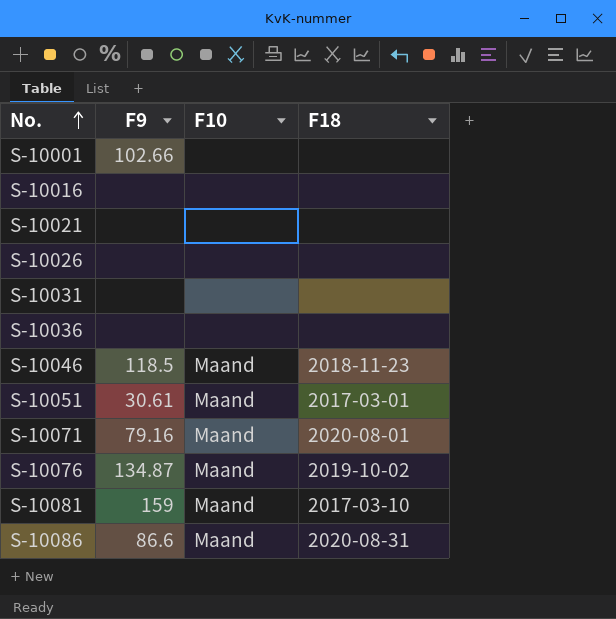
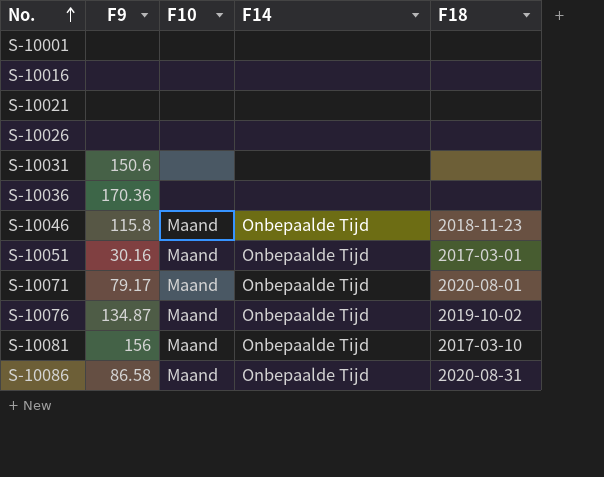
column F14 | position: none -> 4
S-10001 | F9: 102.66 -> none
S-10031 | F9: none -> 150.6
S-10036 | F9: none -> 170.36
S-10046 | F9: 118.5 -> 115.8
S-10051 | F9: 30.61 -> 30.16
S-10071 | F9: 79.16 -> 79.17
S-10081 | F9: 159 -> 156
S-10086 | F9: 86.6 -> 86.58

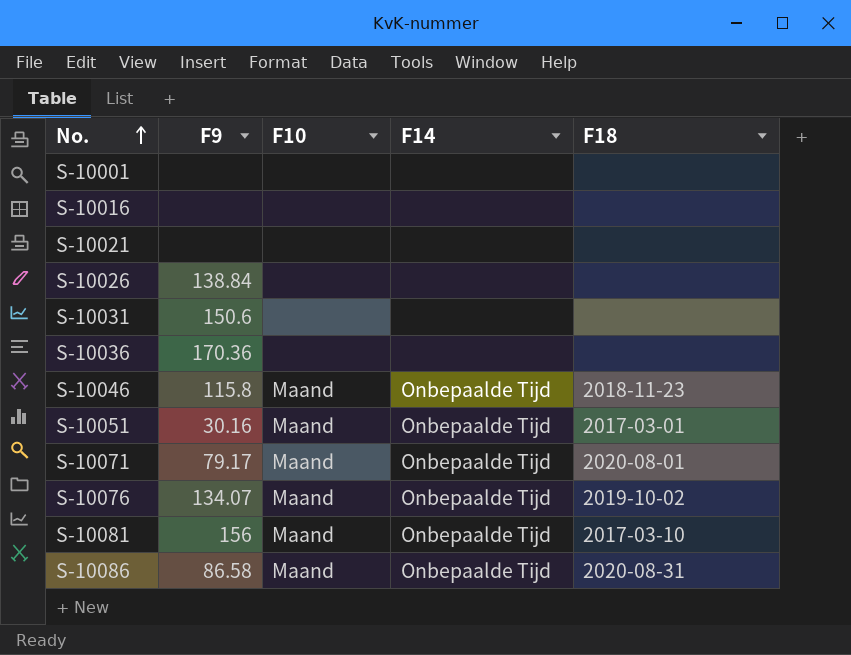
S-10026 | F9: none -> 138.84
S-10076 | F9: 134.87 -> 134.07

